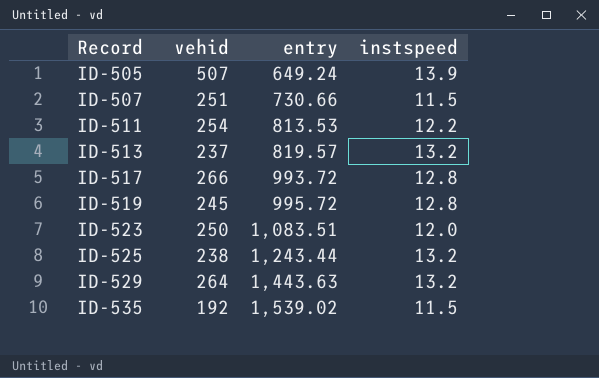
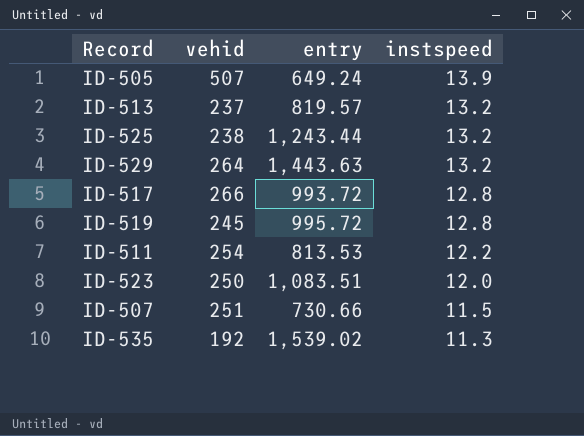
row order: Record ascending -> instspeed descending
ID-535 | instspeed: 11.5 -> 11.3

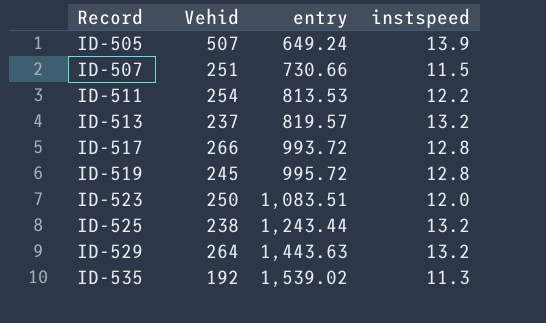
row order: instspeed descending -> Record ascending
column name: vehid -> Vehid

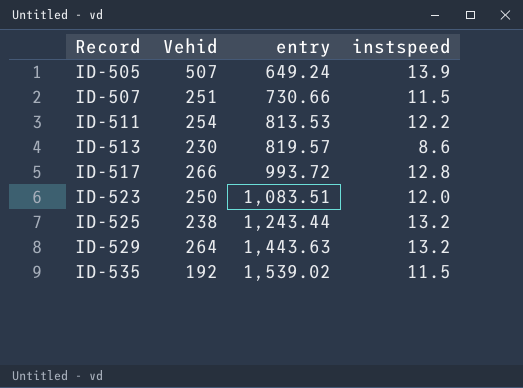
row ID-519: 245 | 995.72 | 12.8 -> none
ID-513 | Vehid: 237 -> 230
ID-513 | instspeed: 13.2 -> 8.6
ID-535 | instspeed: 11.3 -> 11.5

